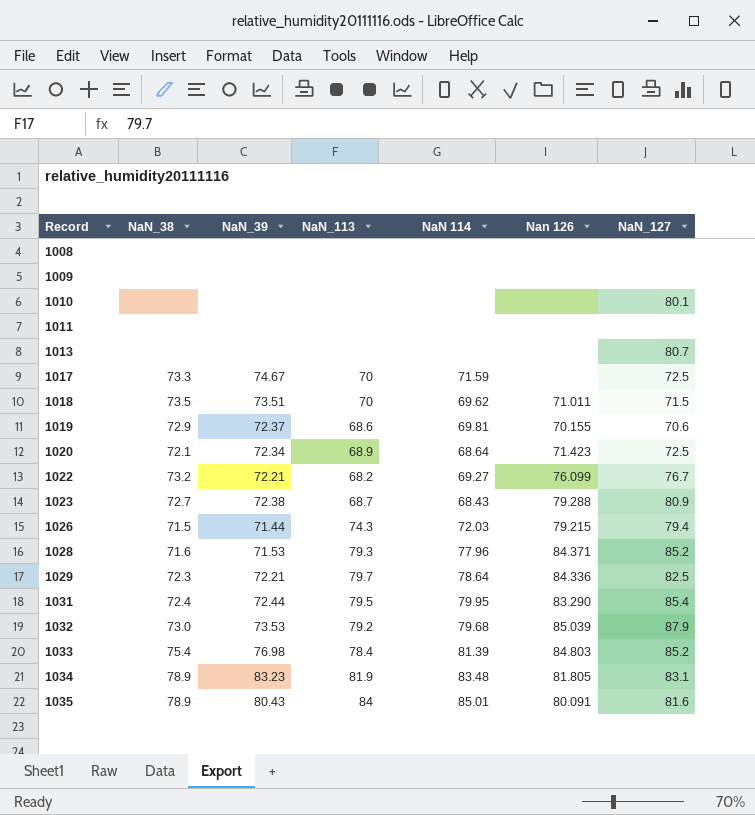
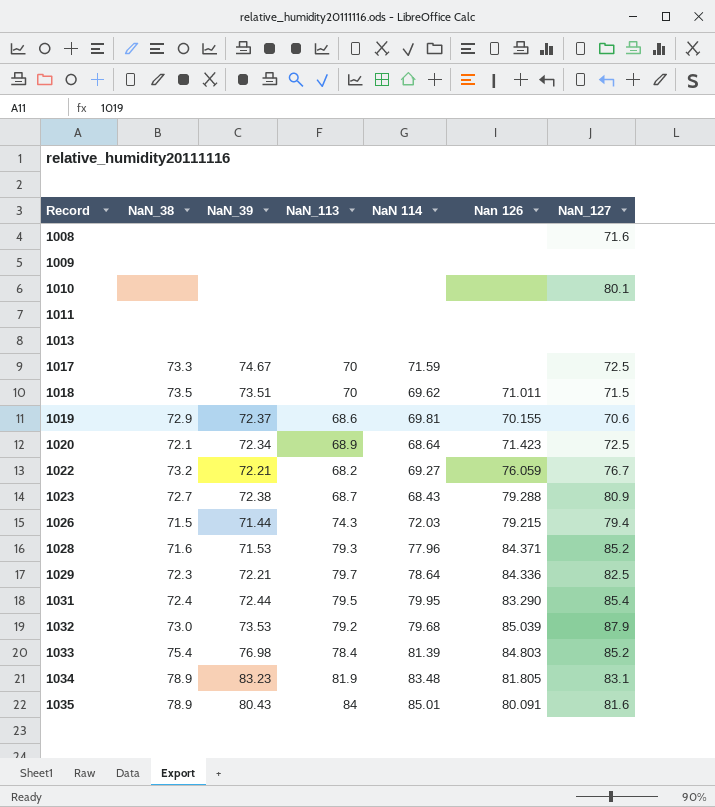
1008 | NaN_127: none -> 71.6
1013 | NaN_127: 80.7 -> none
1022 | Nan 126: 76.099 -> 76.059

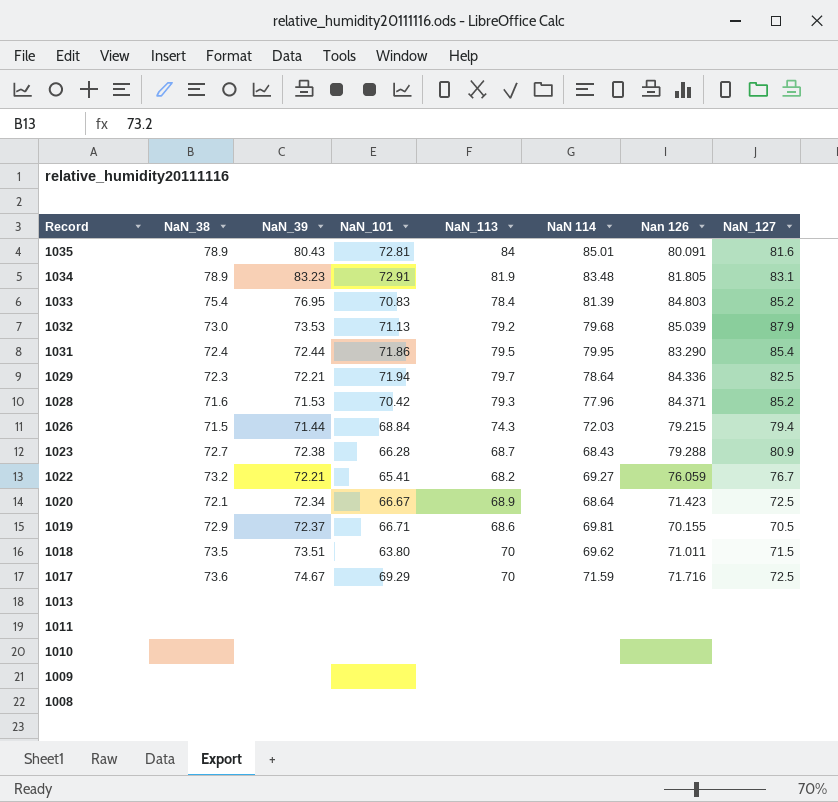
row order: Record ascending -> Record descending
column NaN_101 | position: none -> 4
1033 | NaN_39: 76.98 -> 76.95
1019 | NaN_127: 70.6 -> 70.5
1017 | NaN_38: 73.3 -> 73.6
1017 | Nan 126: none -> 71.716
1010 | NaN_127: 80.1 -> none
1008 | NaN_127: 71.6 -> none

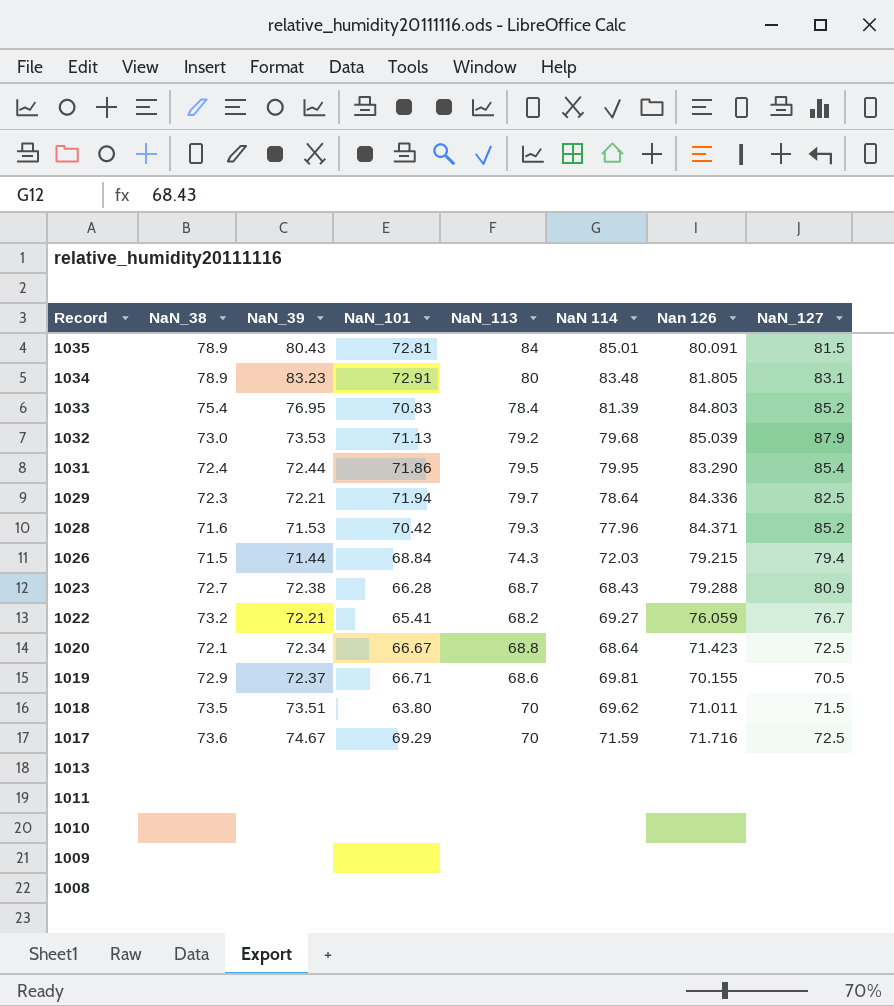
1035 | NaN_127: 81.6 -> 81.5
1034 | NaN_113: 81.9 -> 80
1020 | NaN_113: 68.9 -> 68.8

